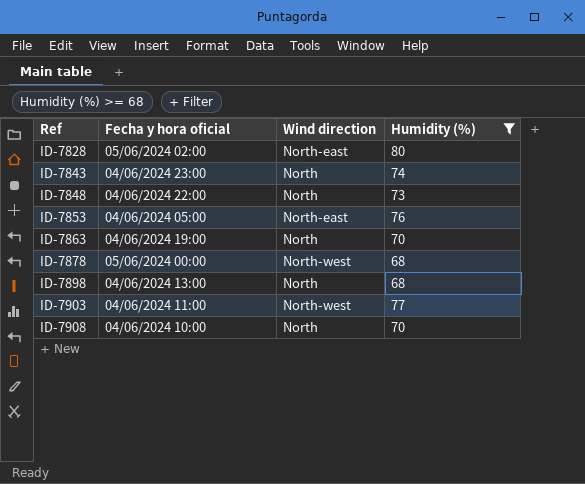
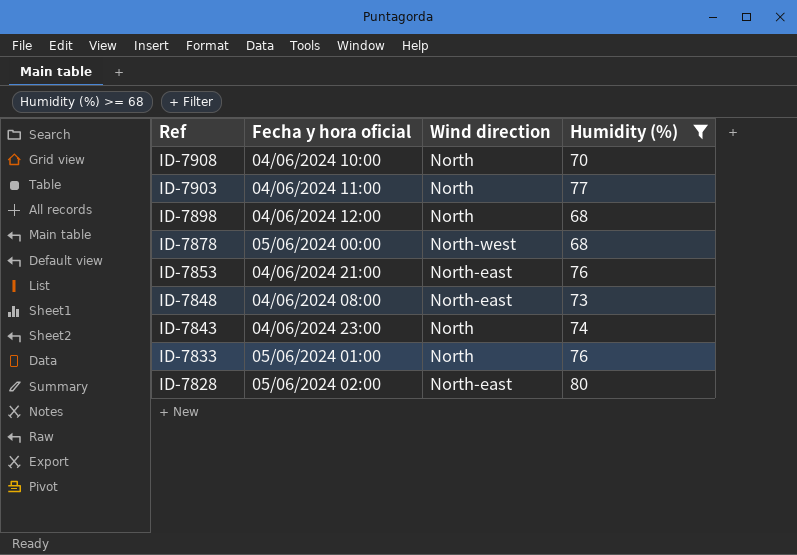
row order: Ref ascending -> Ref descending
row ID-7863: 04/06/2024 19:00 | North | 70 -> none
ID-7903 | Wind direction: North-west -> North
ID-7898 | Fecha y hora oficial: 04/06/2024 13:00 -> 04/06/2024 12:00
ID-7853 | Fecha y hora oficial: 04/06/2024 05:00 -> 04/06/2024 21:00
ID-7848 | Fecha y hora oficial: 04/06/2024 22:00 -> 04/06/2024 08:00
ID-7848 | Wind direction: North -> North-east
row ID-7833: none -> 05/06/2024 01:00 | North | 76

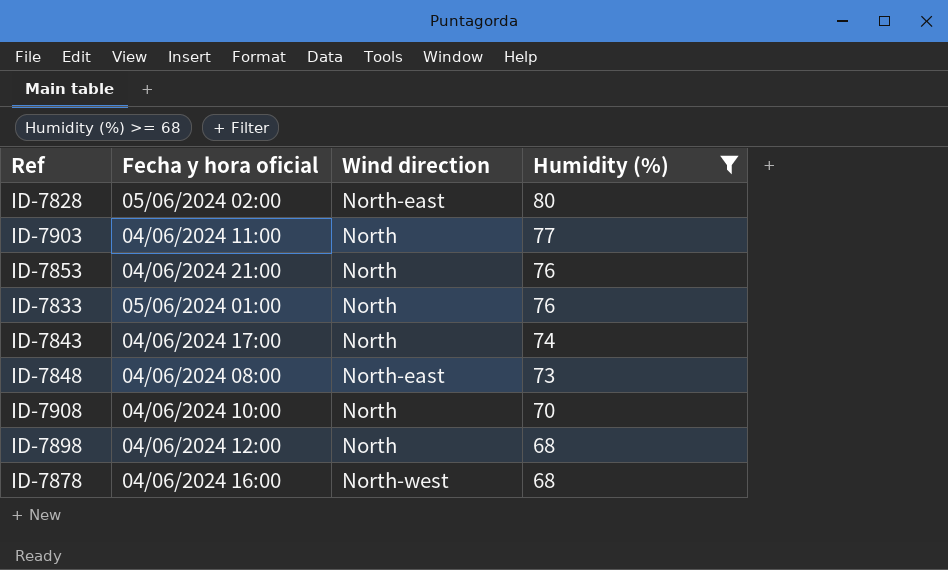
row order: Ref descending -> Humidity (%) descending
ID-7853 | Wind direction: North-east -> North
ID-7843 | Fecha y hora oficial: 04/06/2024 23:00 -> 04/06/2024 17:00
ID-7878 | Fecha y hora oficial: 05/06/2024 00:00 -> 04/06/2024 16:00

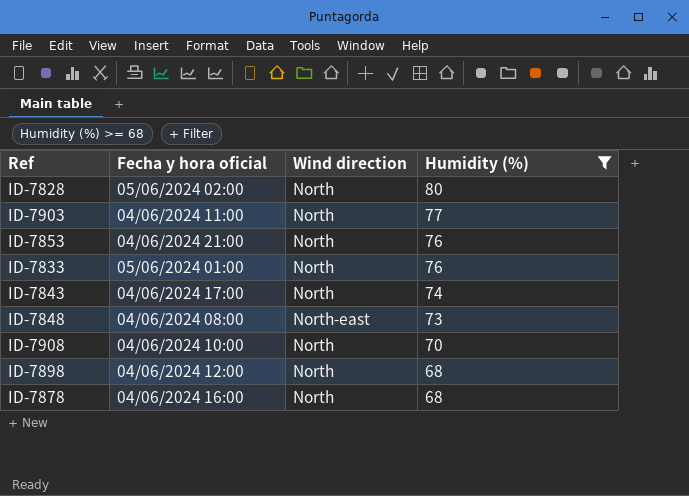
ID-7828 | Wind direction: North-east -> North
ID-7878 | Wind direction: North-west -> North

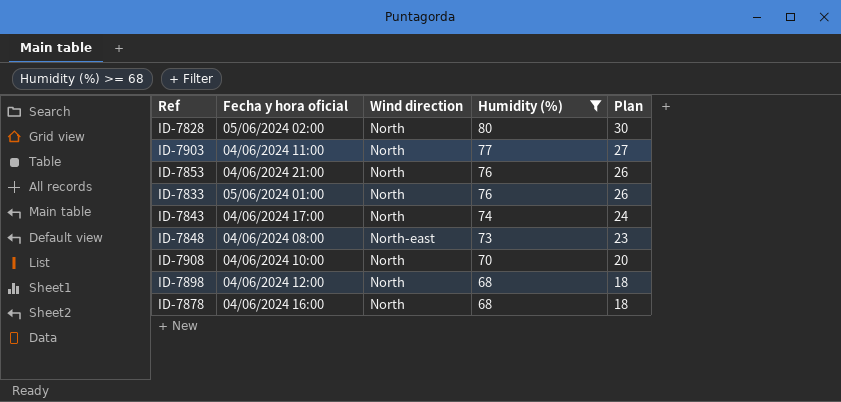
column Plan | formula: none -> [Humidity (%)] - 50

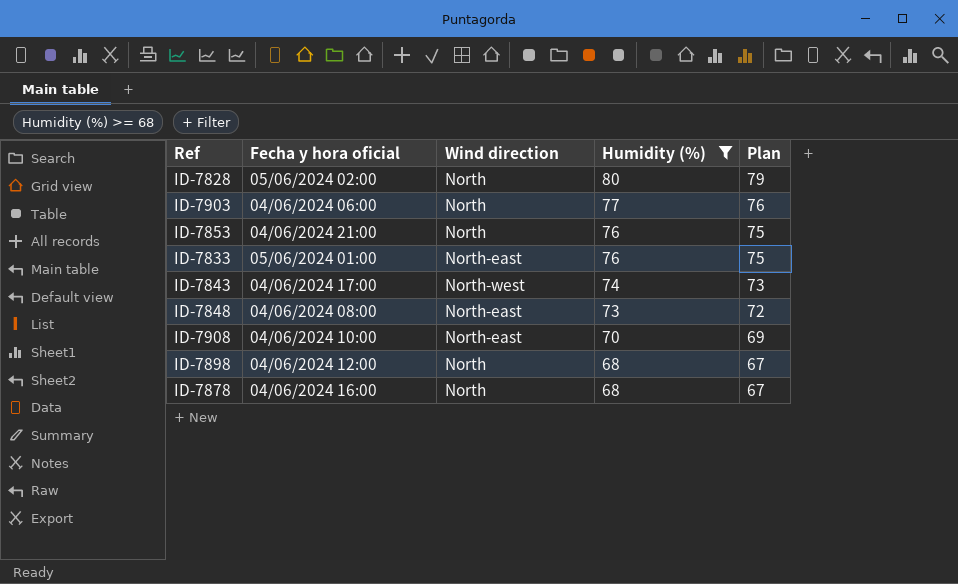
column Plan | formula: [Humidity (%)] - 50 -> [Humidity (%)] - 1
ID-7903 | Fecha y hora oficial: 04/06/2024 11:00 -> 04/06/2024 06:00
ID-7833 | Wind direction: North -> North-east
ID-7843 | Wind direction: North -> North-west
ID-7908 | Wind direction: North -> North-east

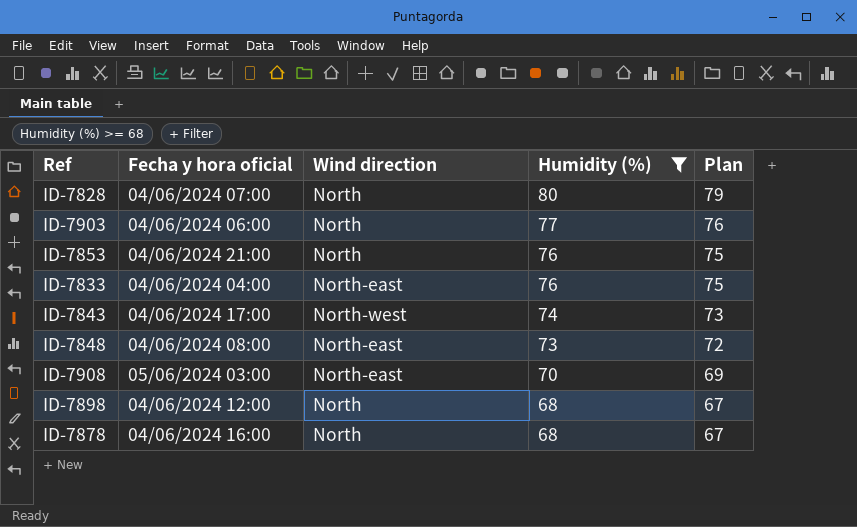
ID-7828 | Fecha y hora oficial: 05/06/2024 02:00 -> 04/06/2024 07:00
ID-7833 | Fecha y hora oficial: 05/06/2024 01:00 -> 04/06/2024 04:00
ID-7908 | Fecha y hora oficial: 04/06/2024 10:00 -> 05/06/2024 03:00

